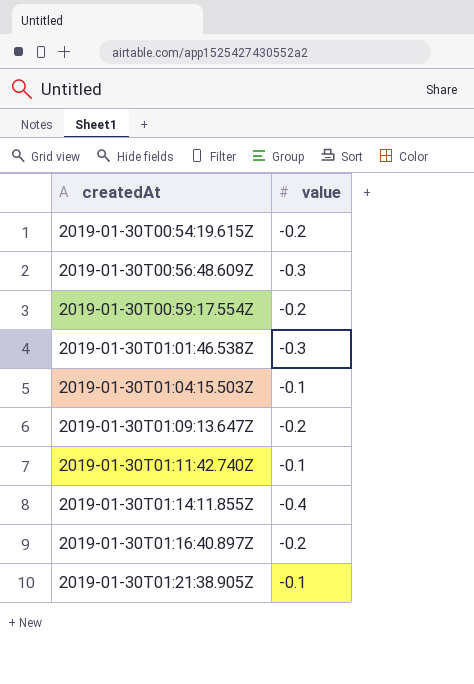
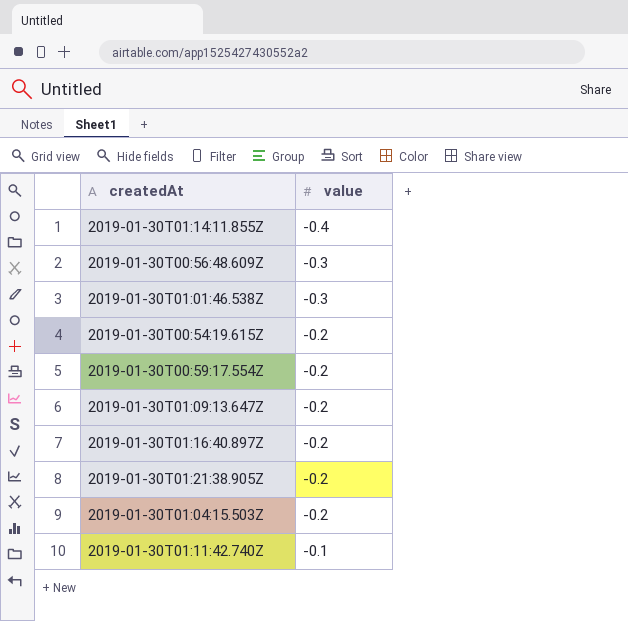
row order: createdAt ascending -> value ascending
2019-01-30T01:21:38.905Z | value: -0.1 -> -0.2
2019-01-30T01:04:15.503Z | value: -0.1 -> -0.2

